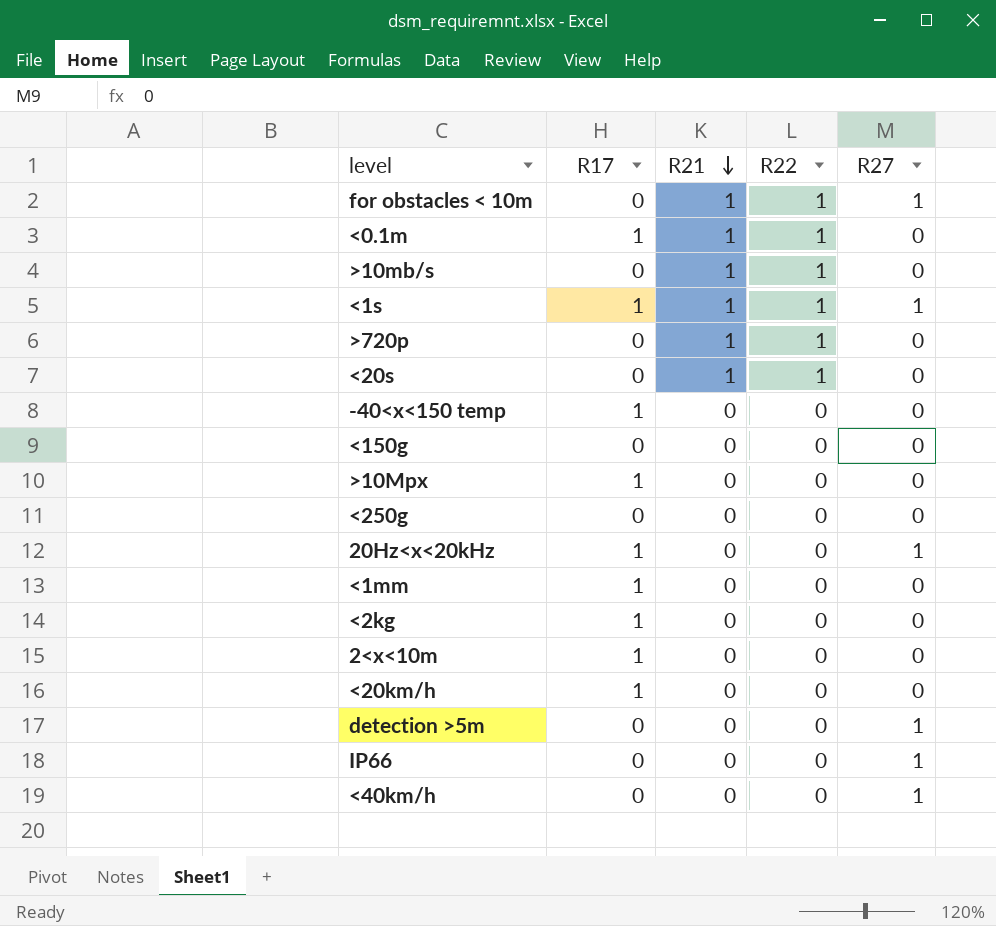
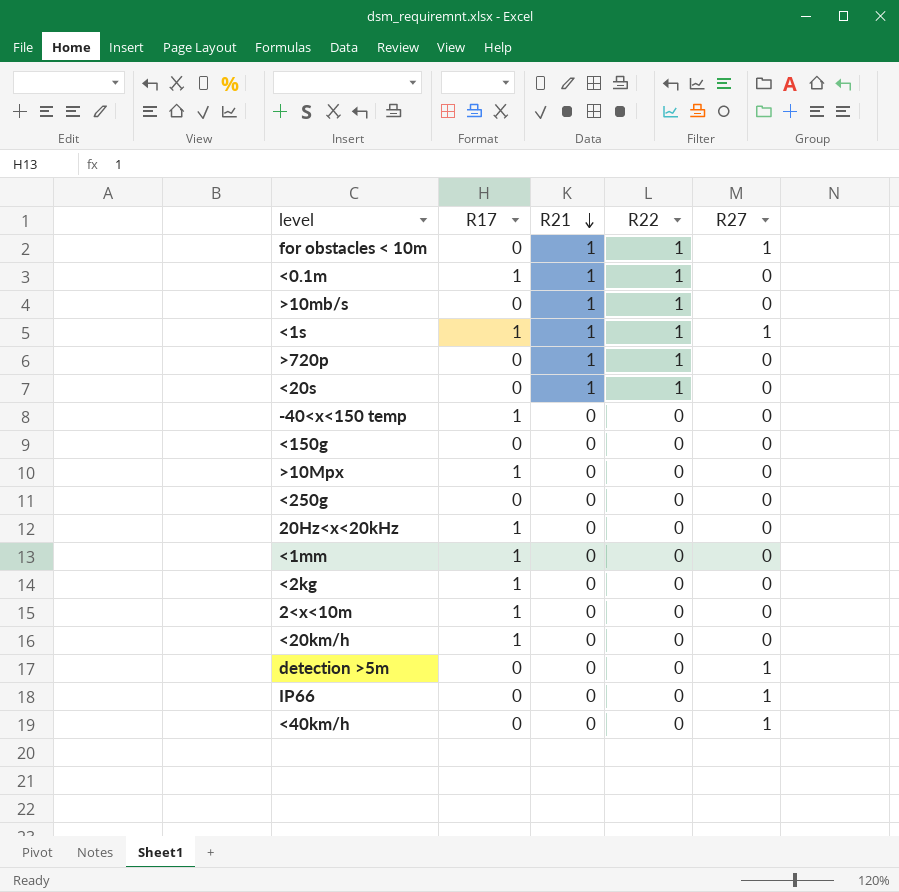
20Hz<x<20kHz | R27: 1 -> 0

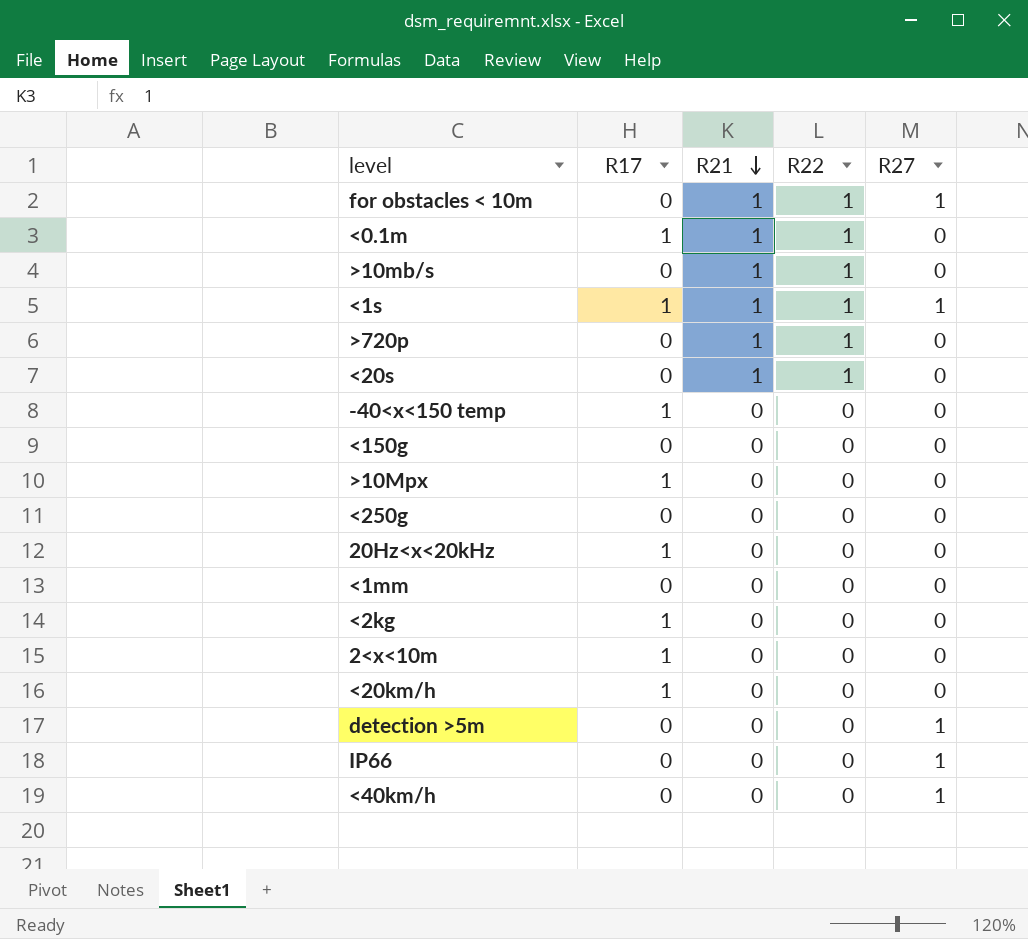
<1mm | R17: 1 -> 0

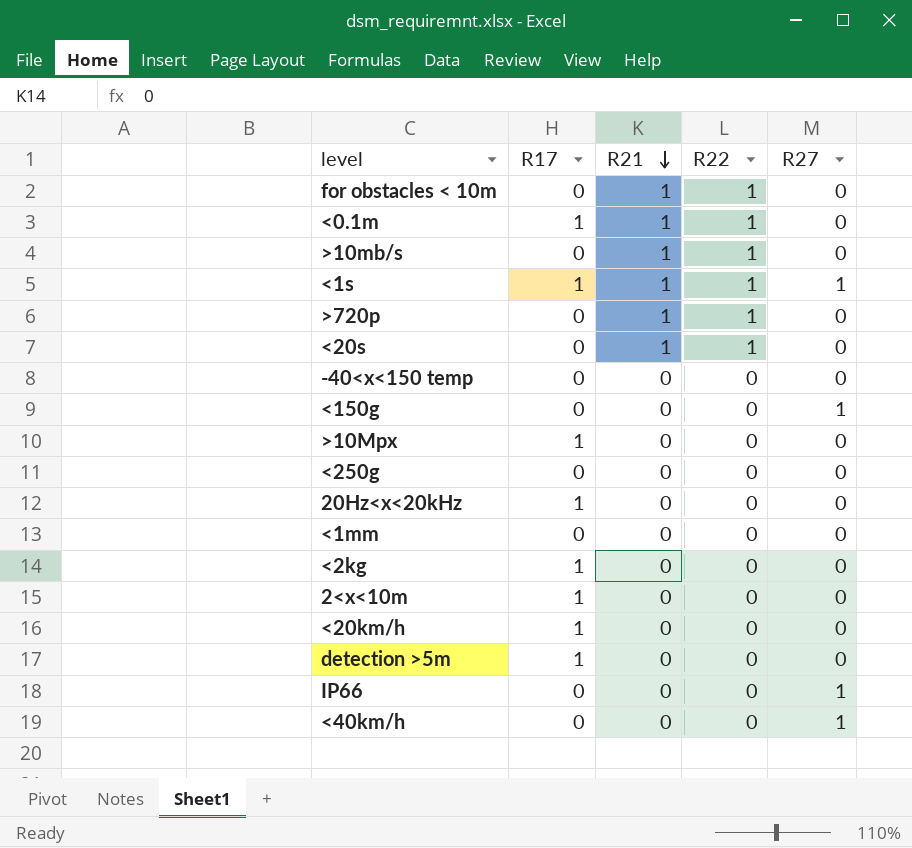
for obstacles < 10m | R27: 1 -> 0
-40<x<150 temp | R17: 1 -> 0
<150g | R27: 0 -> 1
detection >5m | R17: 0 -> 1
detection >5m | R27: 1 -> 0

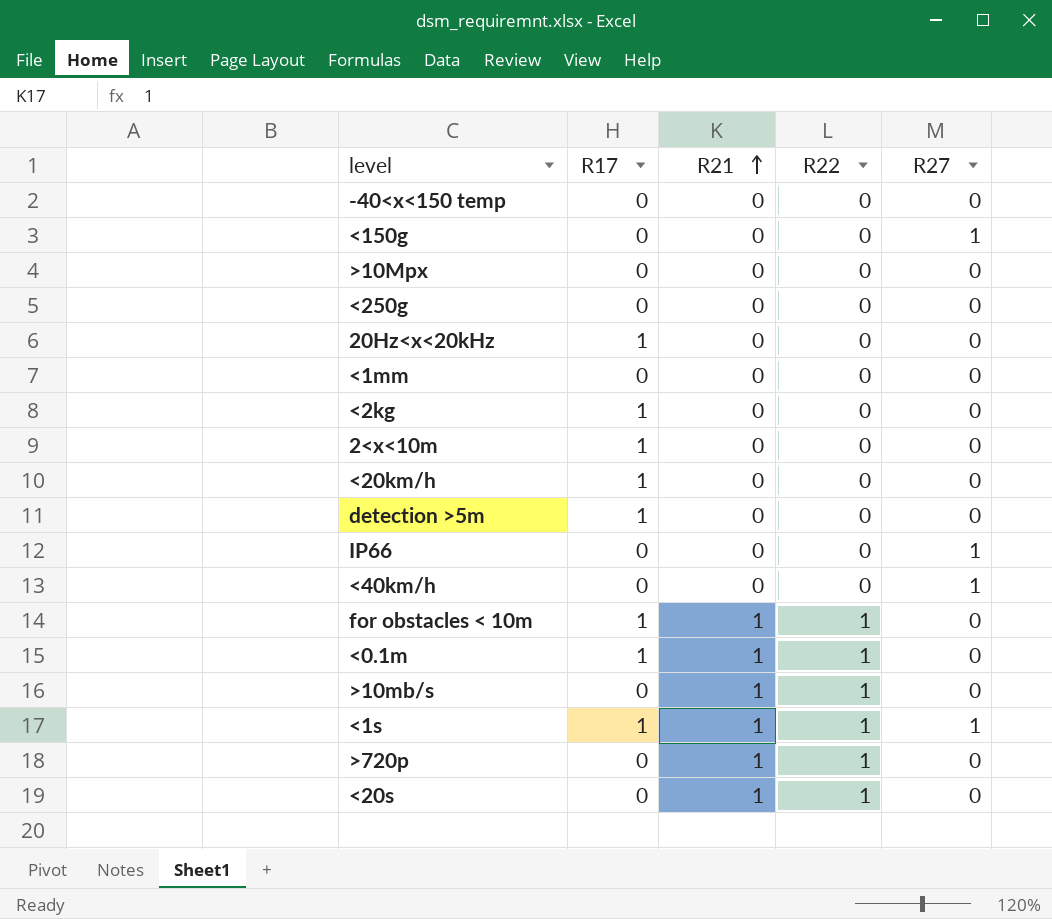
row order: R21 descending -> R21 ascending
>10Mpx | R17: 1 -> 0
for obstacles < 10m | R17: 0 -> 1

